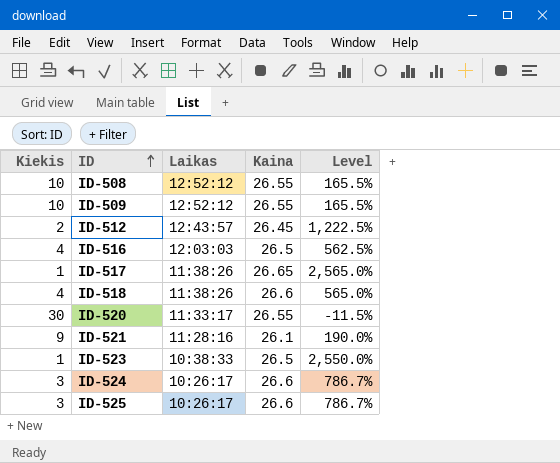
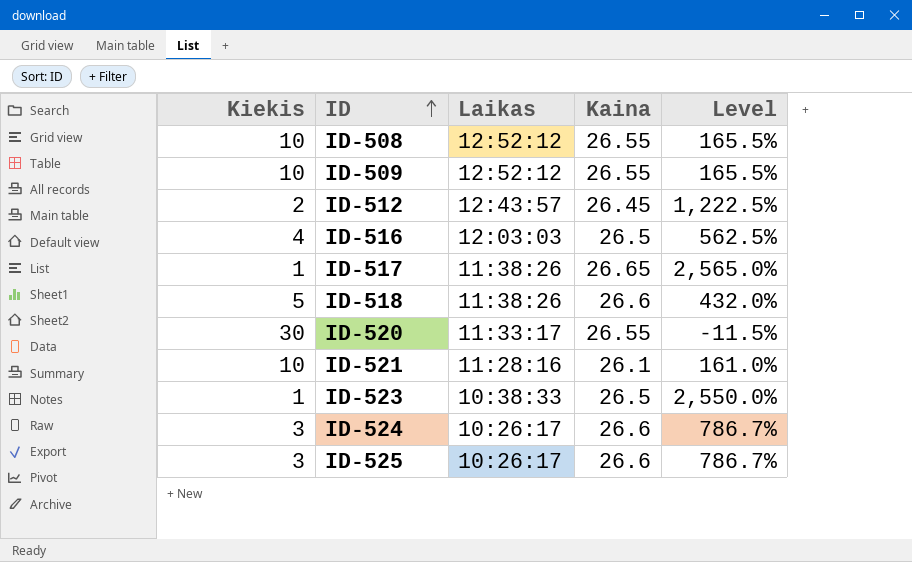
ID-518 | Kiekis: 4 -> 5
ID-518 | Level: 565.0% -> 432.0%
ID-521 | Kiekis: 9 -> 10
ID-521 | Level: 190.0% -> 161.0%

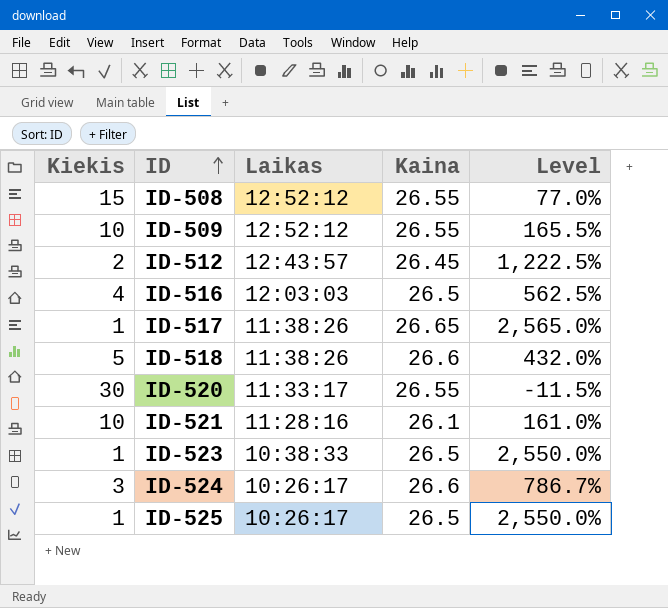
ID-508 | Kiekis: 10 -> 15
ID-508 | Level: 165.5% -> 77.0%
ID-525 | Kiekis: 3 -> 1
ID-525 | Kaina: 26.6 -> 26.5
ID-525 | Level: 786.7% -> 2,550.0%

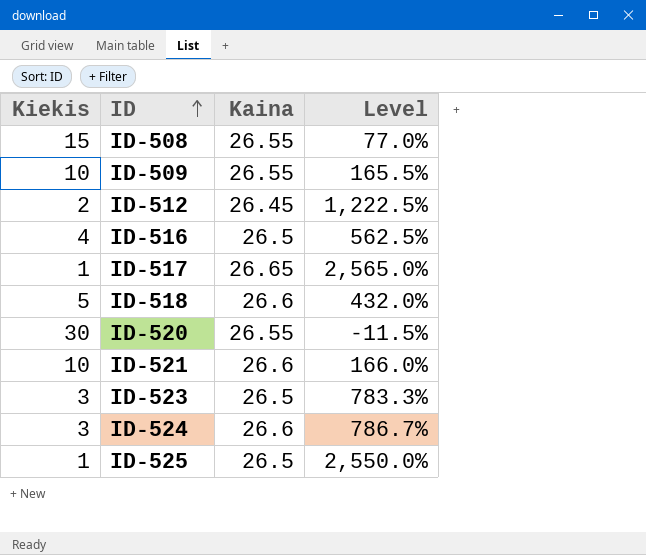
column Laikas | position: 3 -> none
ID-521 | Kaina: 26.1 -> 26.6
ID-521 | Level: 161.0% -> 166.0%
ID-523 | Kiekis: 1 -> 3
ID-523 | Level: 2,550.0% -> 783.3%

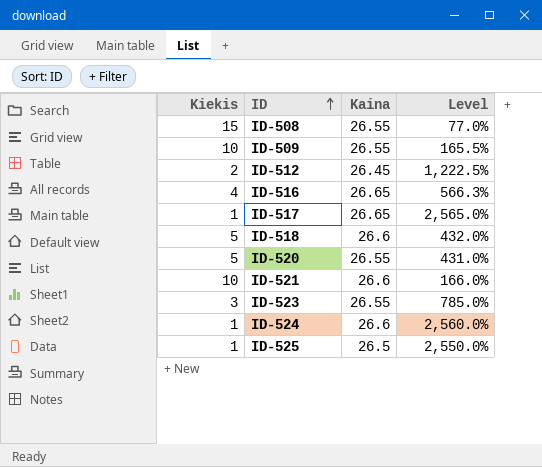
ID-516 | Kaina: 26.5 -> 26.65
ID-516 | Level: 562.5% -> 566.3%
ID-520 | Kiekis: 30 -> 5
ID-520 | Level: -11.5% -> 431.0%
ID-523 | Kaina: 26.5 -> 26.55
ID-523 | Level: 783.3% -> 785.0%
ID-524 | Kiekis: 3 -> 1
ID-524 | Level: 786.7% -> 2,560.0%

